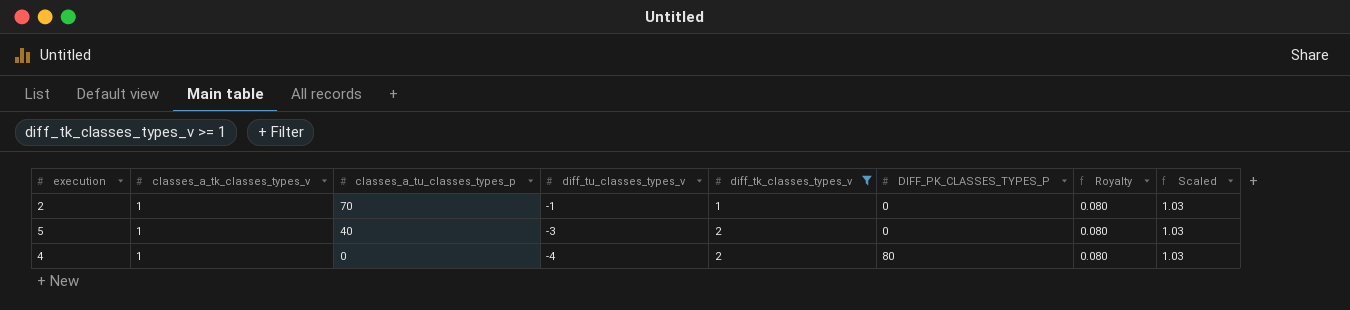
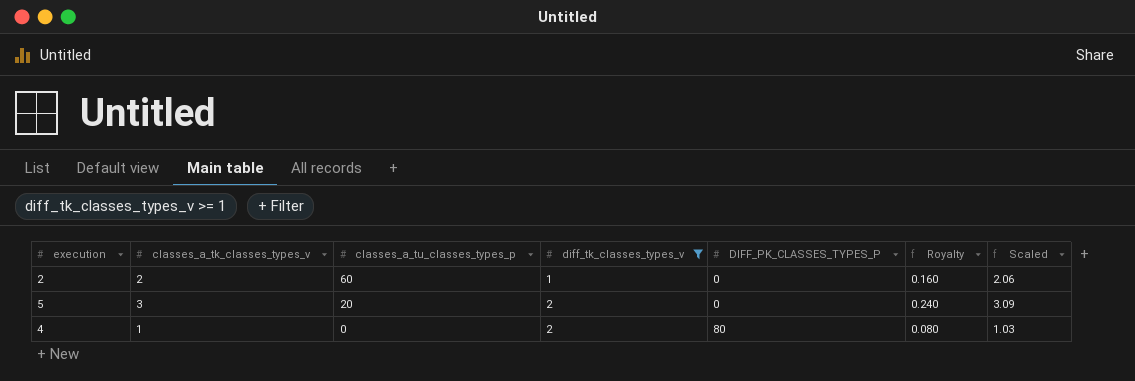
column diff_tu_classes_types_v | position: 4 -> none
2 | classes_a_tk_classes_types_v: 1 -> 2
2 | classes_a_tu_classes_types_p: 70 -> 60
2 | Royalty: 0.080 -> 0.160
2 | Scaled: 1.03 -> 2.06
5 | classes_a_tk_classes_types_v: 1 -> 3
5 | classes_a_tu_classes_types_p: 40 -> 20
5 | Royalty: 0.080 -> 0.240
5 | Scaled: 1.03 -> 3.09

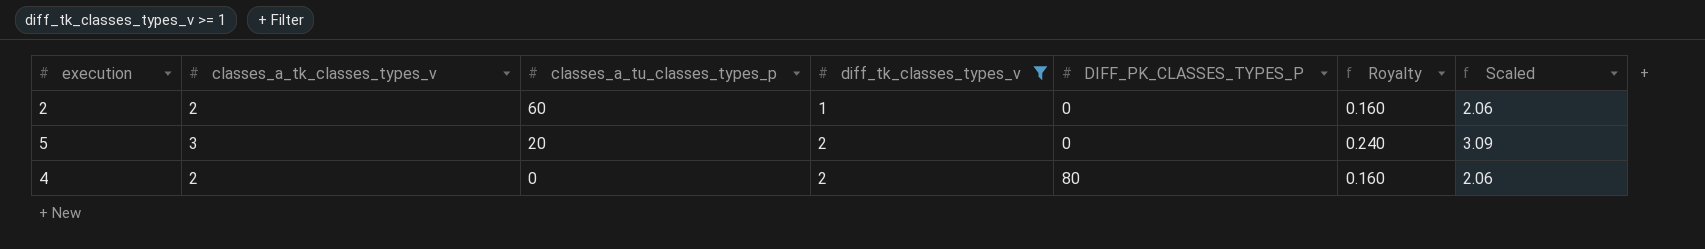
4 | classes_a_tk_classes_types_v: 1 -> 2
4 | Royalty: 0.080 -> 0.160
4 | Scaled: 1.03 -> 2.06

